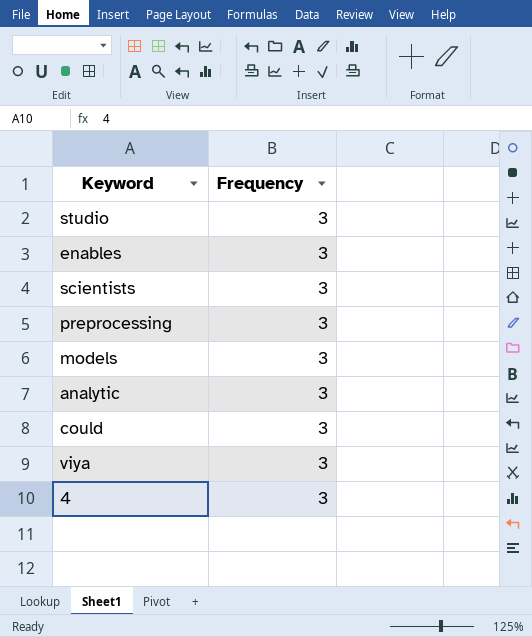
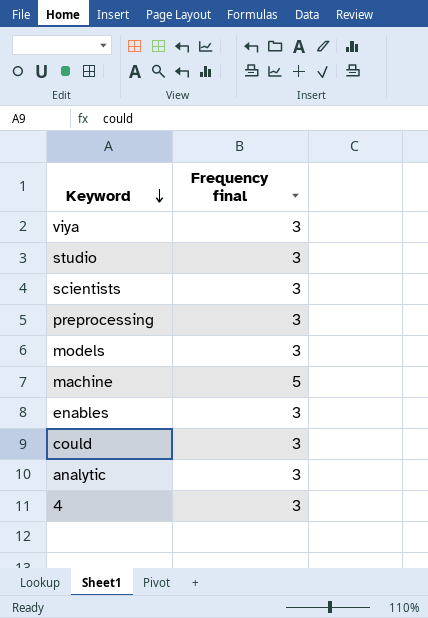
row order: none -> Keyword descending
column name: Frequency -> Frequency final
row machine: none -> 5

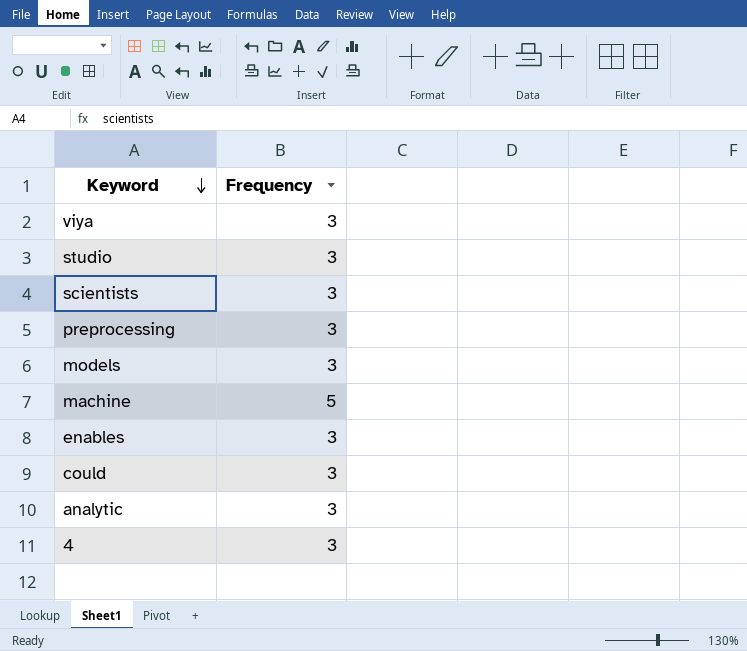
column name: Frequency final -> Frequency

